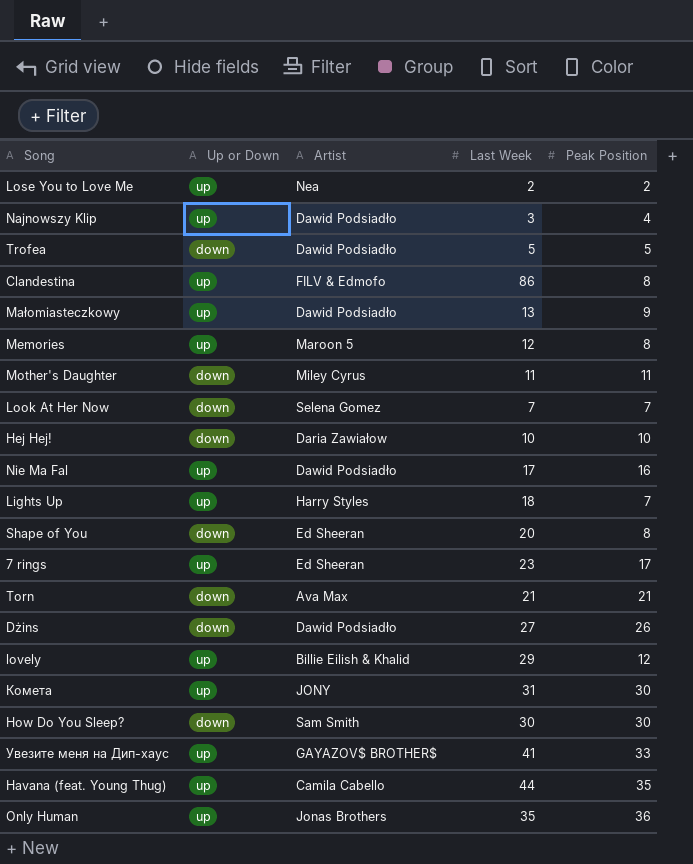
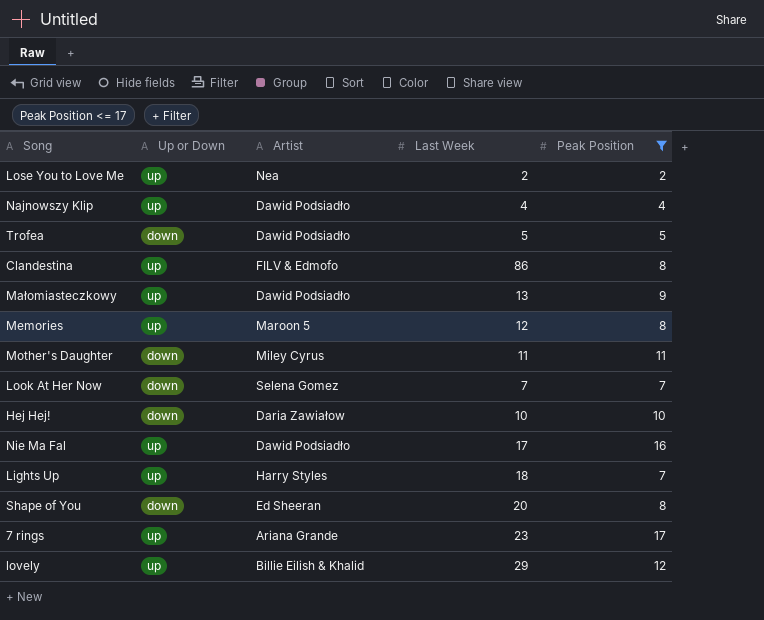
filter: none -> Peak Position <= 17
Najnowszy Klip | Last Week: 3 -> 4
7 rings | Artist: Ed Sheeran -> Ariana Grande

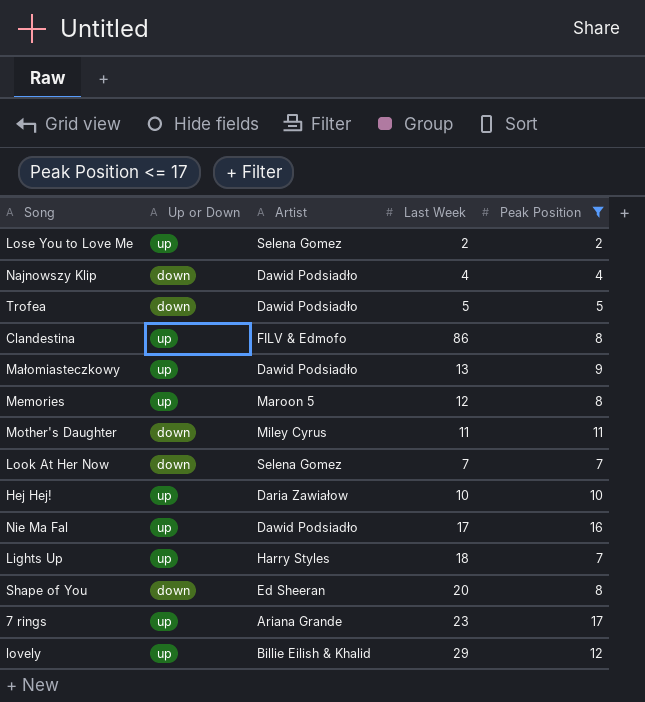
Lose You to Love Me | Artist: Nea -> Selena Gomez
Najnowszy Klip | Up or Down: up -> down
Hej Hej! | Up or Down: down -> up

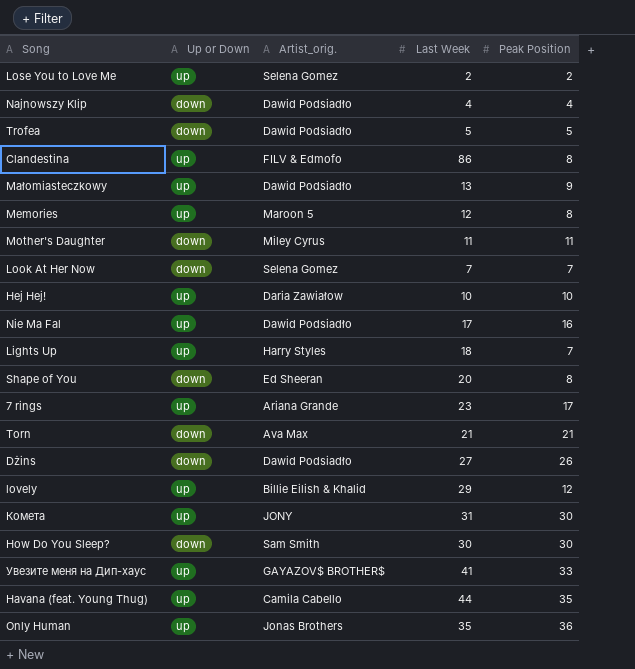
filter: Peak Position <= 17 -> none
column name: Artist -> Artist_orig.

